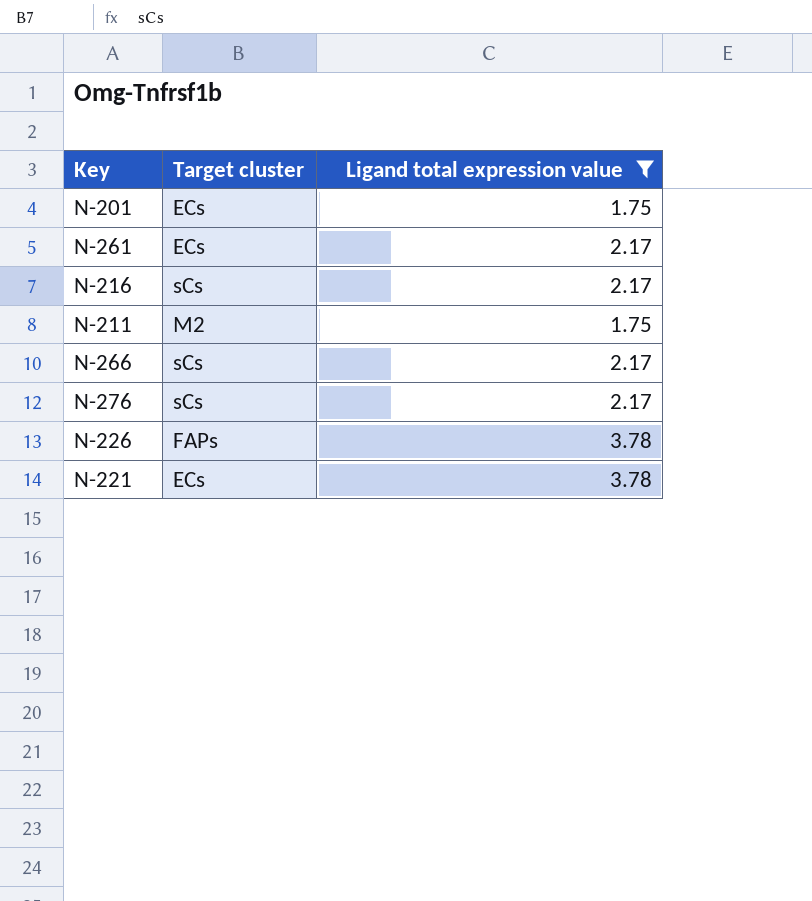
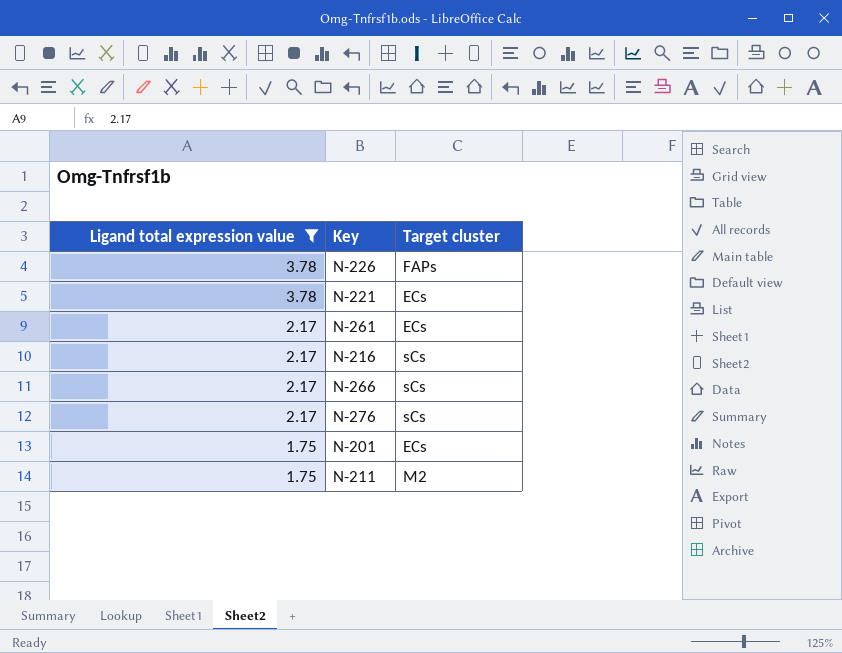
row order: none -> Ligand total expression value descending
column Ligand total expression value | position: 3 -> 1

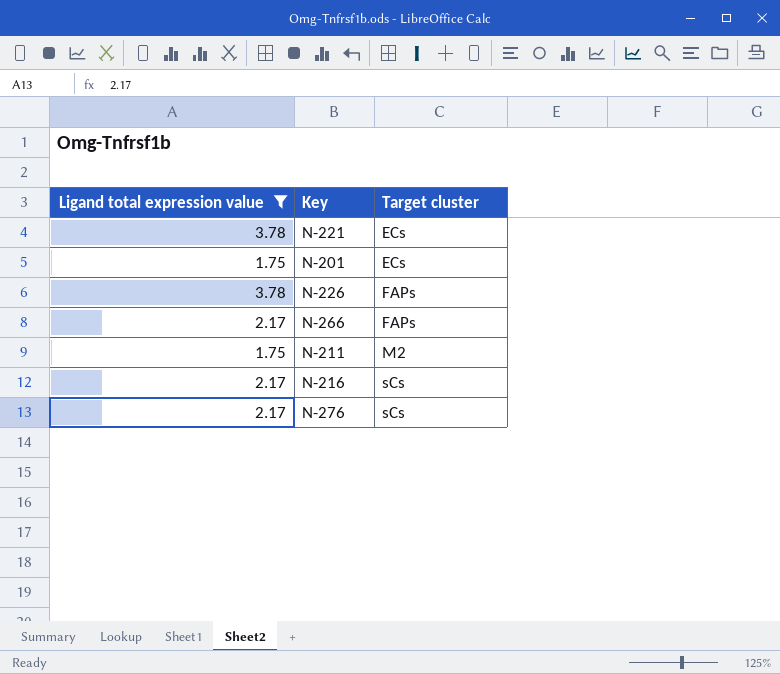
row order: Ligand total expression value descending -> Target cluster ascending
row N-261: 2.17 | ECs -> none
N-266 | Target cluster: sCs -> FAPs

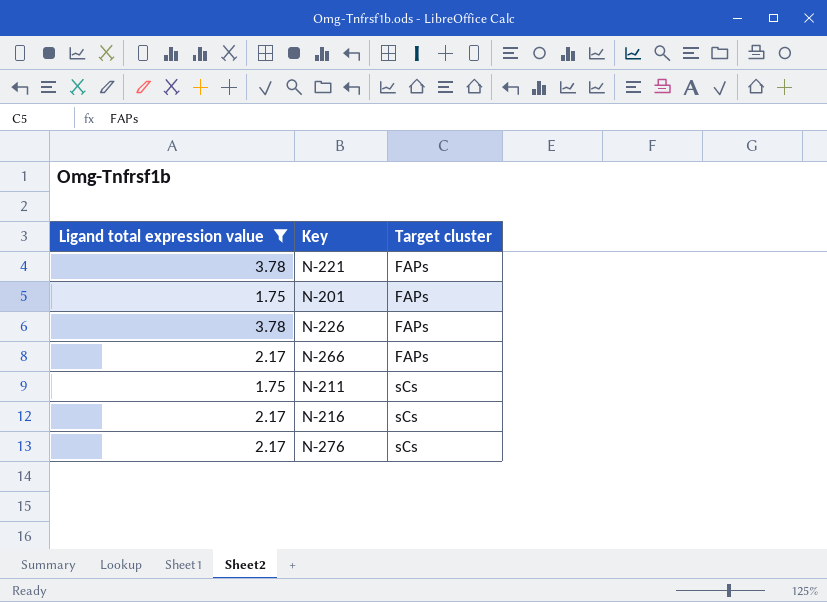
N-221 | Target cluster: ECs -> FAPs
N-201 | Target cluster: ECs -> FAPs
N-211 | Target cluster: M2 -> sCs

